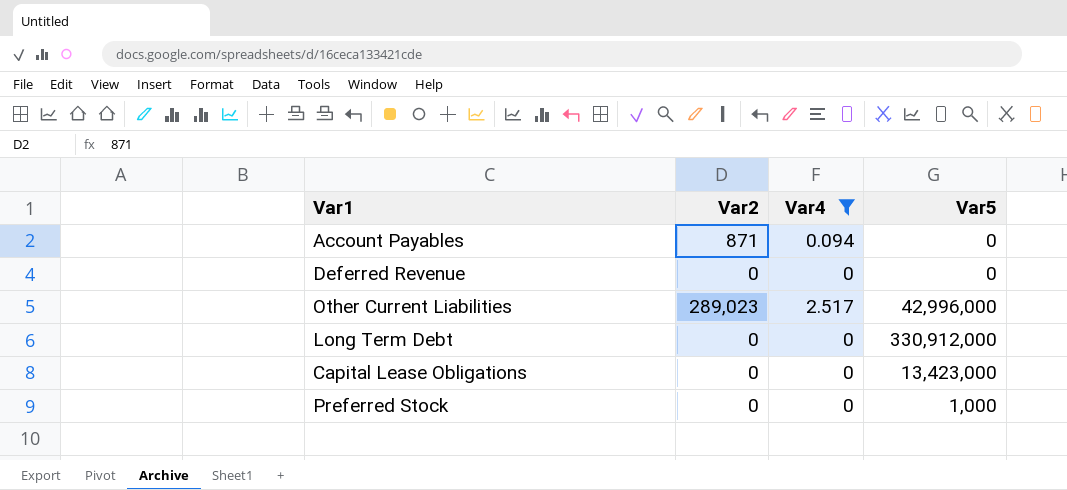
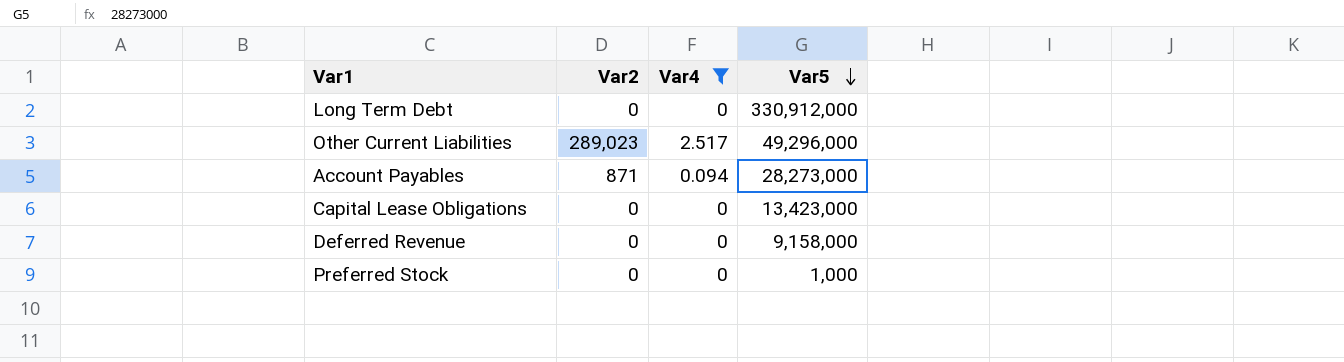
row order: none -> Var5 descending
Other Current Liabilities | Var5: 42,996,000 -> 49,296,000
Account Payables | Var5: 0 -> 28,273,000
Deferred Revenue | Var5: 0 -> 9,158,000

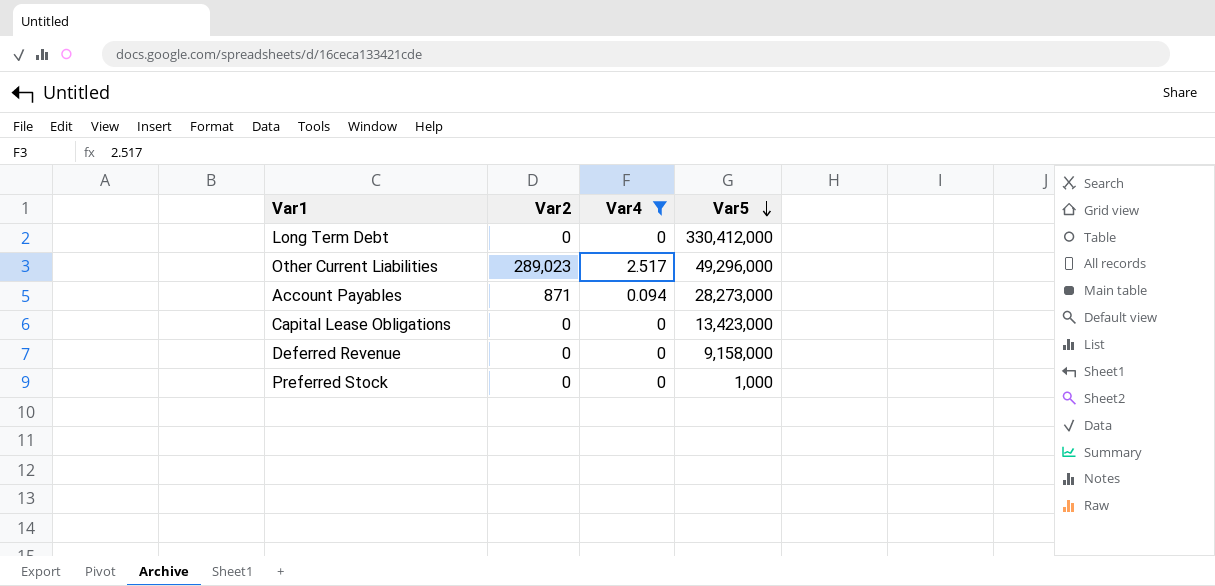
Long Term Debt | Var5: 330,912,000 -> 330,412,000

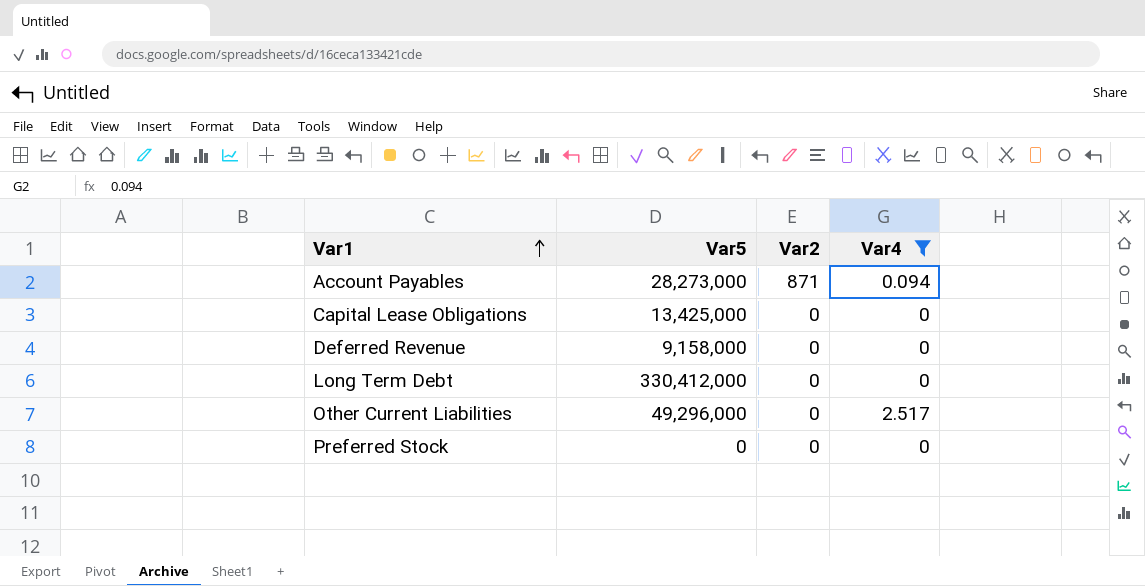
row order: Var5 descending -> Var1 ascending
column Var5 | position: 4 -> 2
Capital Lease Obligations | Var5: 13,423,000 -> 13,425,000
Other Current Liabilities | Var2: 289,023 -> 0
Preferred Stock | Var5: 1,000 -> 0

